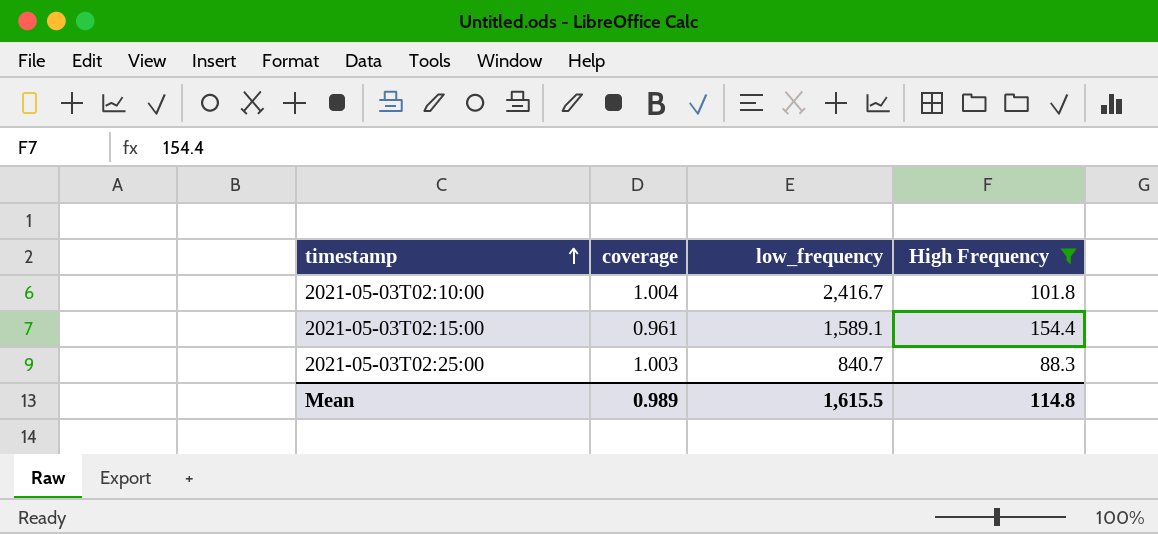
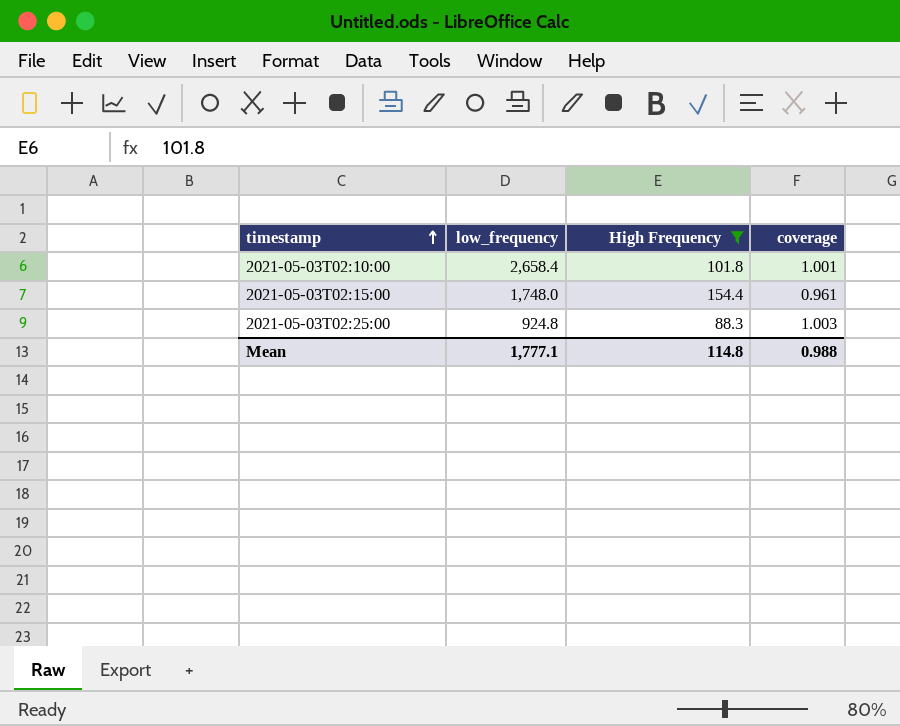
column coverage | position: 2 -> 4
2021-05-03T02:10:00 | low_frequency: 2,416.7 -> 2,658.4
2021-05-03T02:10:00 | coverage: 1.004 -> 1.001
2021-05-03T02:15:00 | low_frequency: 1,589.1 -> 1,748.0
2021-05-03T02:25:00 | low_frequency: 840.7 -> 924.8
Mean | low_frequency: 1,615.5 -> 1,777.1
Mean | coverage: 0.989 -> 0.988

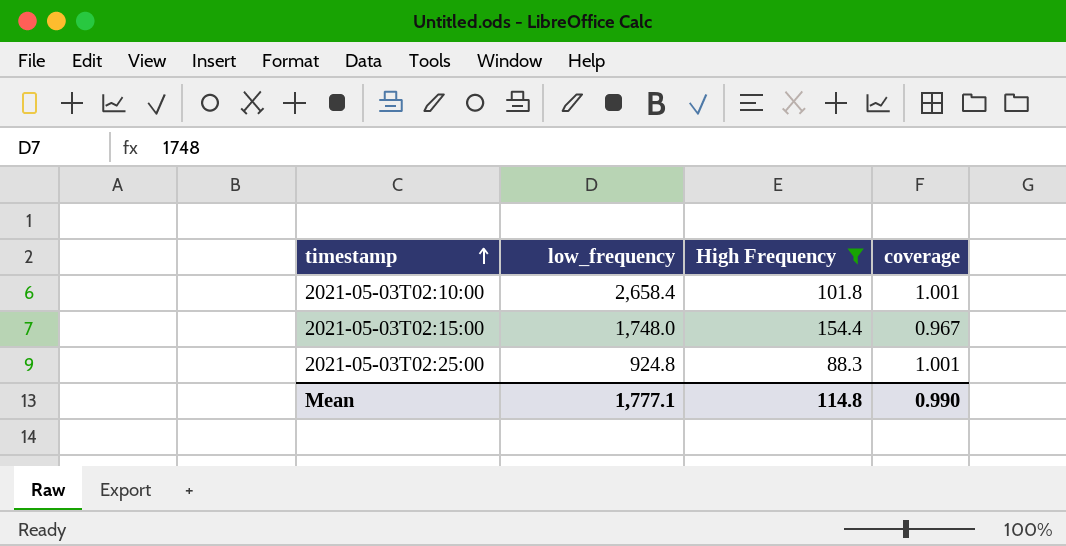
2021-05-03T02:15:00 | coverage: 0.961 -> 0.967
2021-05-03T02:25:00 | coverage: 1.003 -> 1.001
Mean | coverage: 0.988 -> 0.990

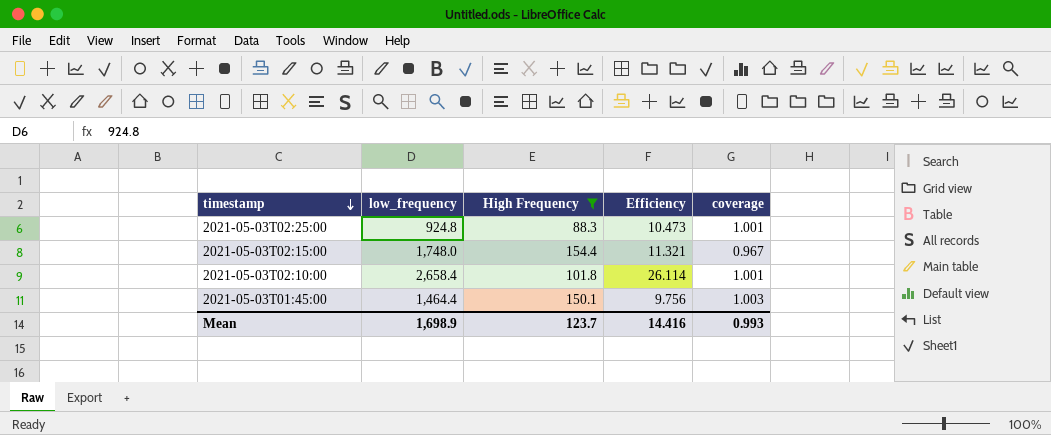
row order: timestamp ascending -> timestamp descending
column Efficiency | formula: none -> [low_frequency] / [High Frequency]
row 2021-05-03T01:45:00: none -> 1,464.4 | 150.1 | 9.756 | 1.003
Mean | low_frequency: 1,777.1 -> 1,698.9
Mean | High Frequency: 114.8 -> 123.7
Mean | coverage: 0.990 -> 0.993

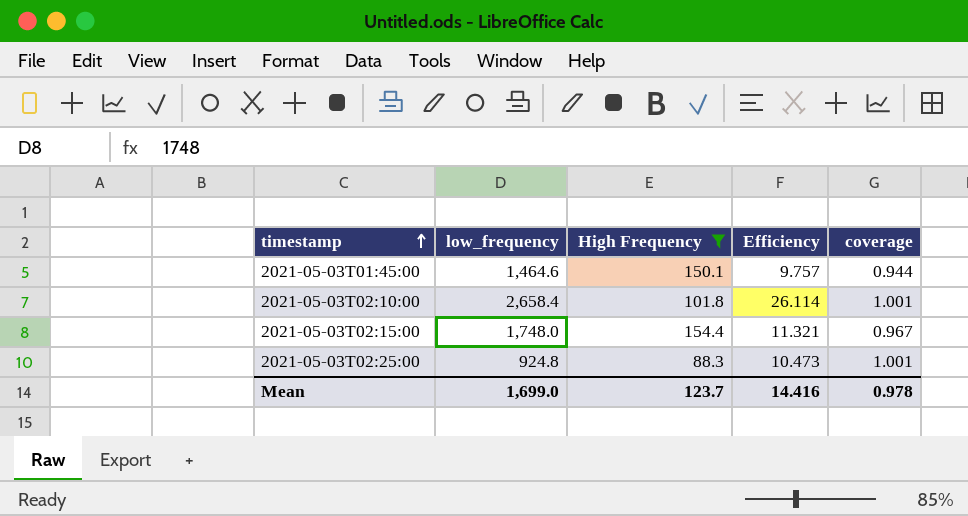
row order: timestamp descending -> timestamp ascending
2021-05-03T01:45:00 | low_frequency: 1,464.4 -> 1,464.6
2021-05-03T01:45:00 | Efficiency: 9.756 -> 9.757
2021-05-03T01:45:00 | coverage: 1.003 -> 0.944
Mean | low_frequency: 1,698.9 -> 1,699.0
Mean | coverage: 0.993 -> 0.978

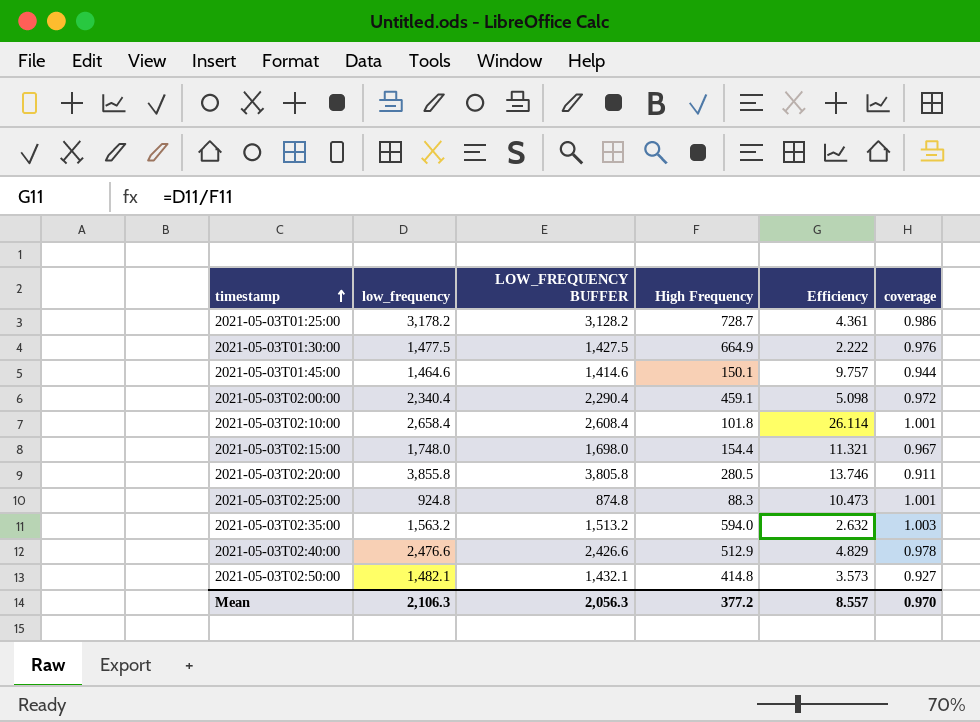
filter: High Frequency <= 154.4 -> none
column LOW_FREQUENCY BUFFER | formula: none -> [low_frequency] - 50
Mean | low_frequency: 1,699.0 -> 2,106.3
Mean | High Frequency: 123.7 -> 377.2
Mean | Efficiency: 14.416 -> 8.557
Mean | coverage: 0.978 -> 0.970

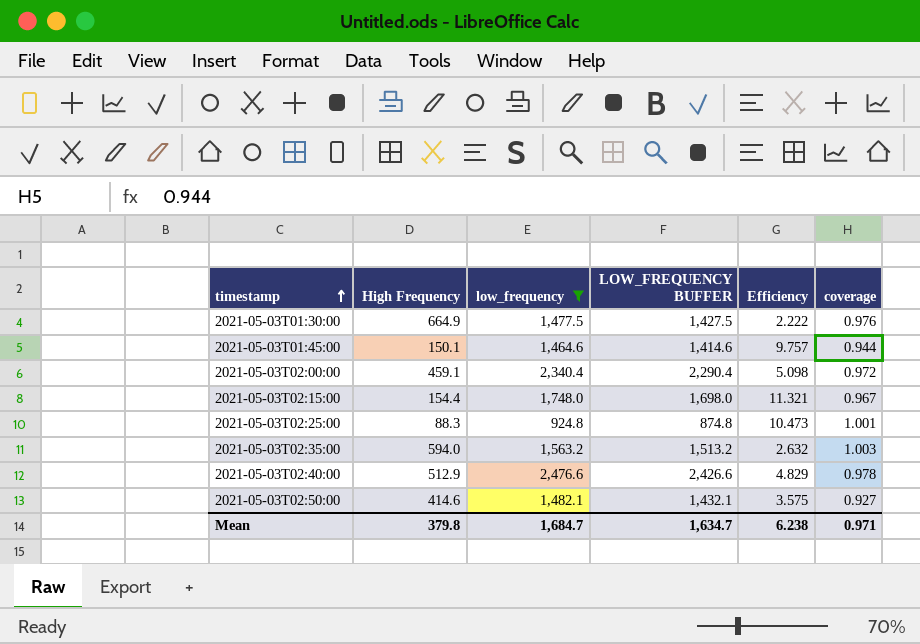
filter: none -> low_frequency <= 2,476.6
column High Frequency | position: 4 -> 2
2021-05-03T02:50:00 | High Frequency: 414.8 -> 414.6
2021-05-03T02:50:00 | Efficiency: 3.573 -> 3.575
Mean | High Frequency: 377.2 -> 379.8
Mean | low_frequency: 2,106.3 -> 1,684.7
Mean | LOW_FREQUENCY BUFFER: 2,056.3 -> 1,634.7
Mean | Efficiency: 8.557 -> 6.238
Mean | coverage: 0.970 -> 0.971

